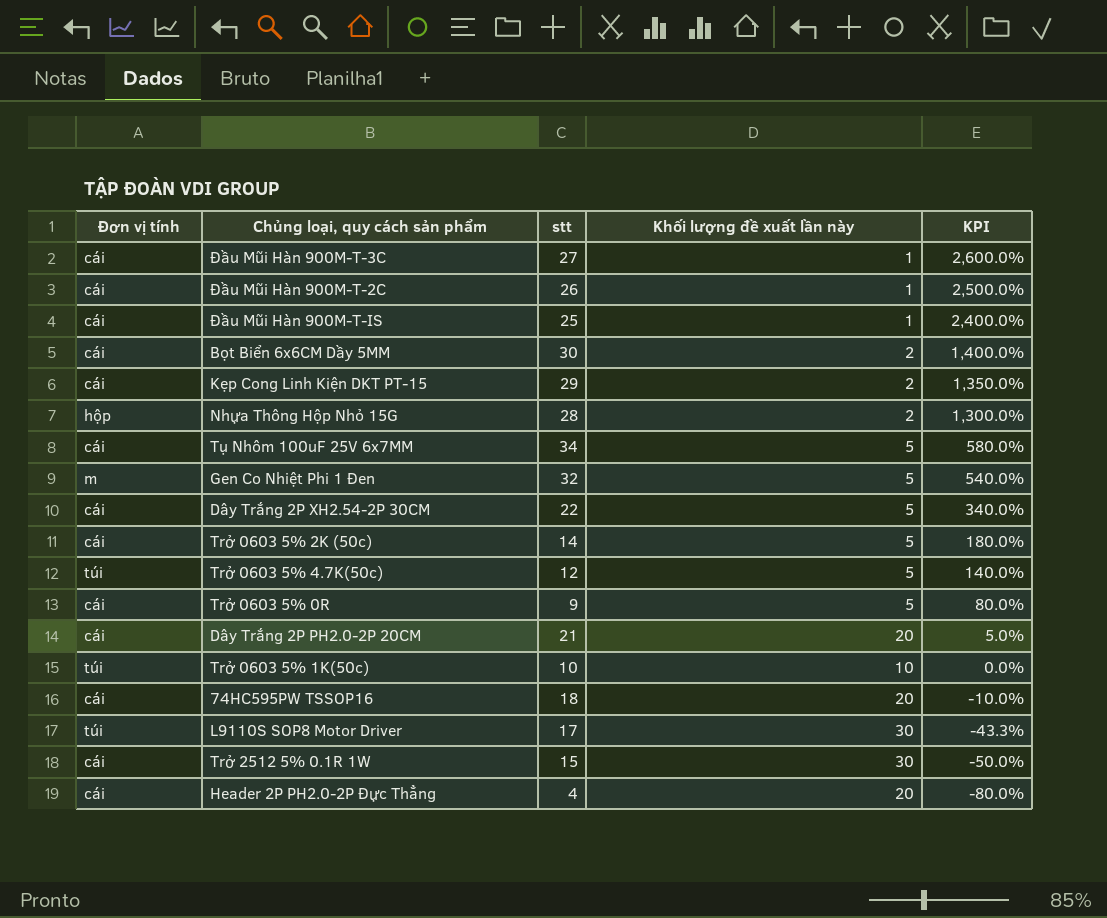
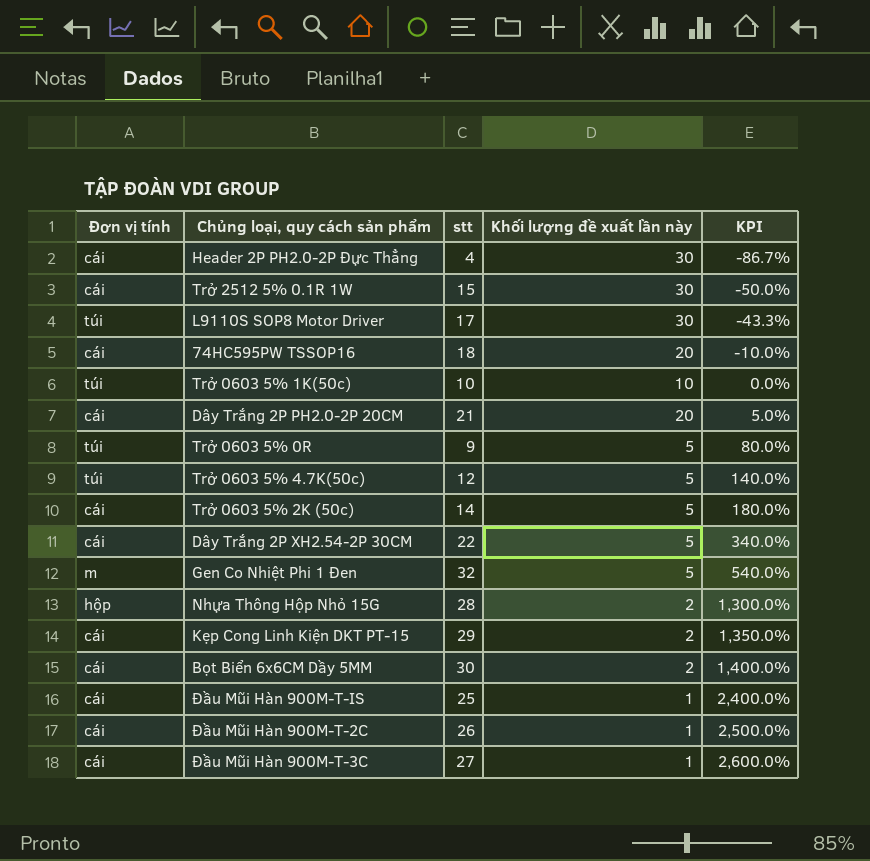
row order: KPI descending -> KPI ascending
row Tụ Nhôm 100uF 25V 6x7MM: cái | 34 | 5 | 580.0% -> none
Header 2P PH2.0-2P Đực Thẳng | Khối lượng đề xuất lần này: 20 -> 30
Header 2P PH2.0-2P Đực Thẳng | KPI: -80.0% -> -86.7%
Trở 0603 5% 0R | Đơn vị tính: cái -> túi

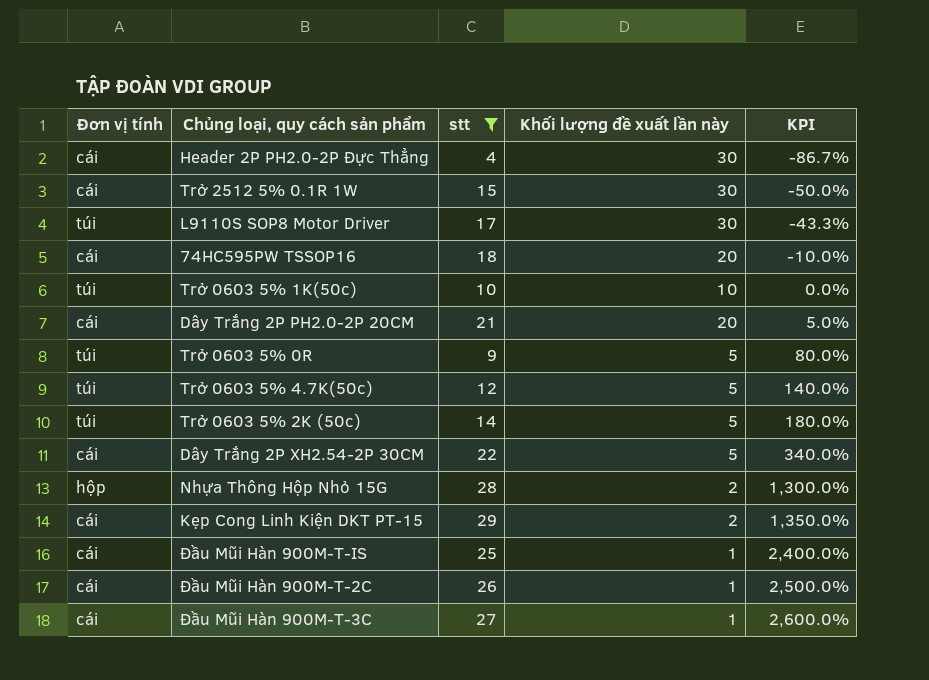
filter: none -> stt <= 29
Trở 0603 5% 2K (50c) | Đơn vị tính: cái -> túi

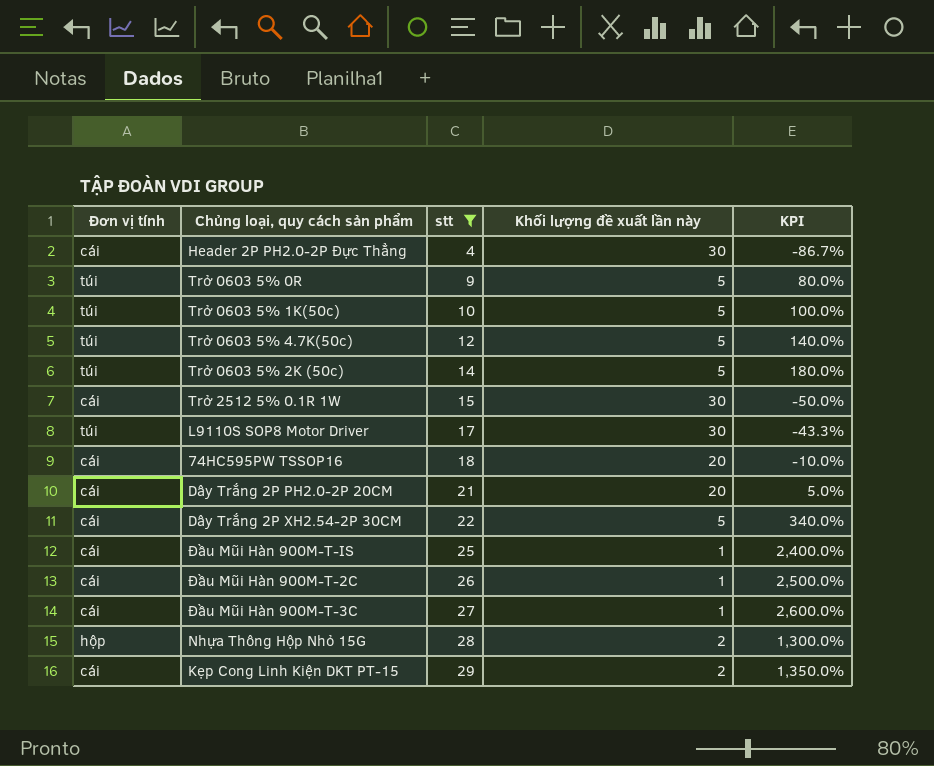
row order: KPI ascending -> stt ascending
Trở 0603 5% 1K(50c) | Khối lượng đề xuất lần này: 10 -> 5
Trở 0603 5% 1K(50c) | KPI: 0.0% -> 100.0%

